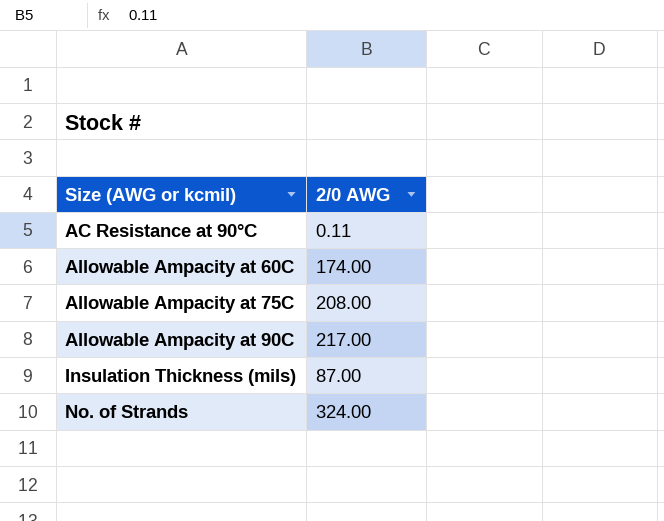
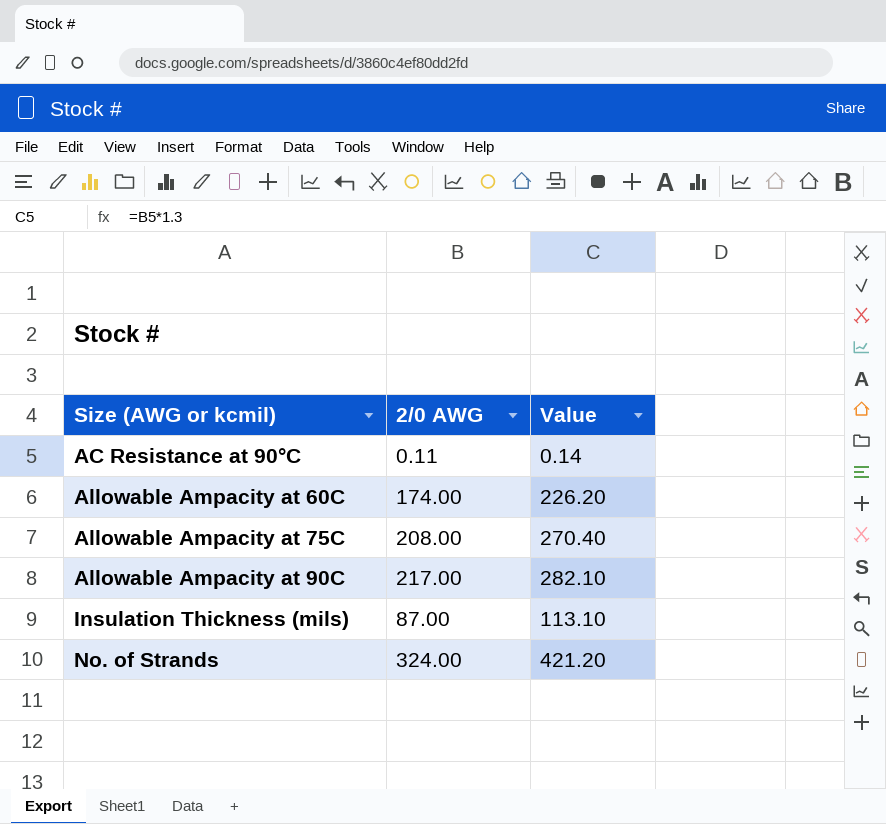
column Value | formula: none -> [2/0 AWG] * 1.3

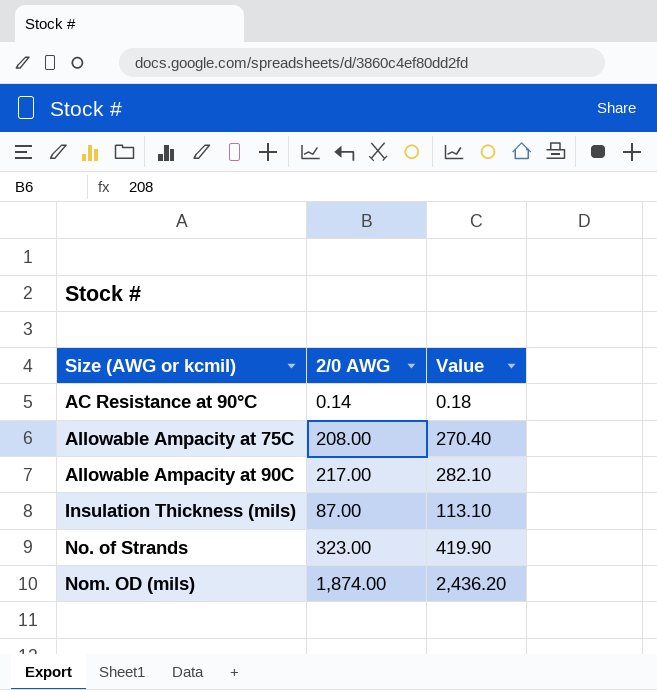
row Allowable Ampacity at 60C: 174.00 | 226.20 -> none
AC Resistance at 90°C | 2/0 AWG: 0.11 -> 0.14
AC Resistance at 90°C | Value: 0.14 -> 0.18
No. of Strands | 2/0 AWG: 324.00 -> 323.00
No. of Strands | Value: 421.20 -> 419.90
row Nom. OD (mils): none -> 1,874.00 | 2,436.20

